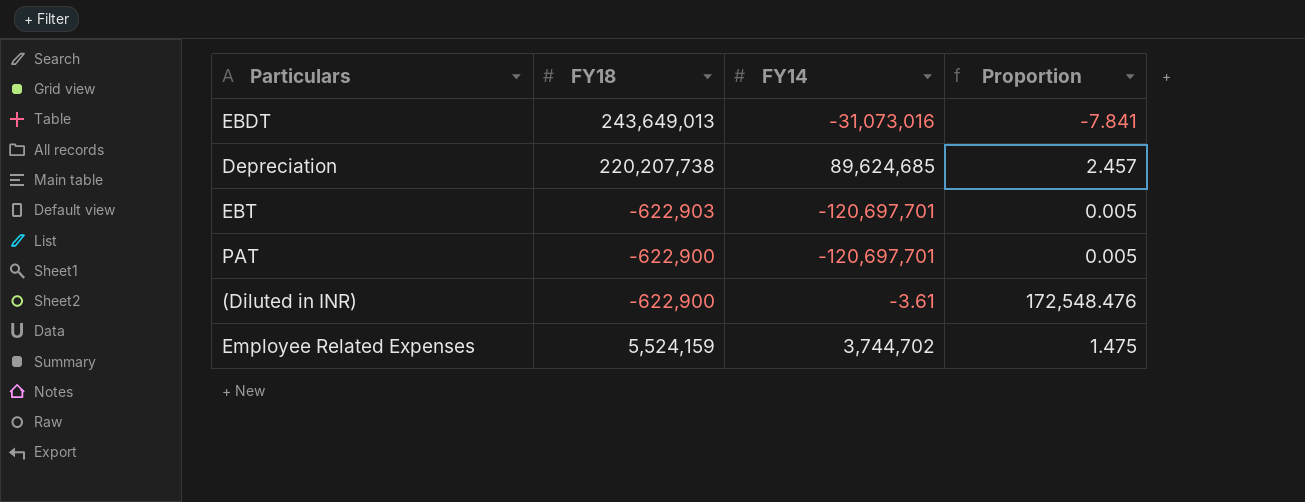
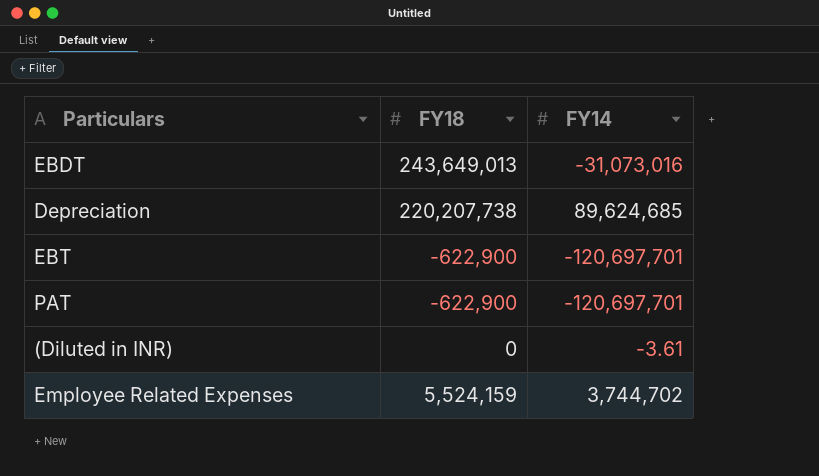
column Proportion | formula: [FY18] / [FY14] -> none
EBT | FY18: -622,903 -> -622,900
(Diluted in INR) | FY18: -622,900 -> 0

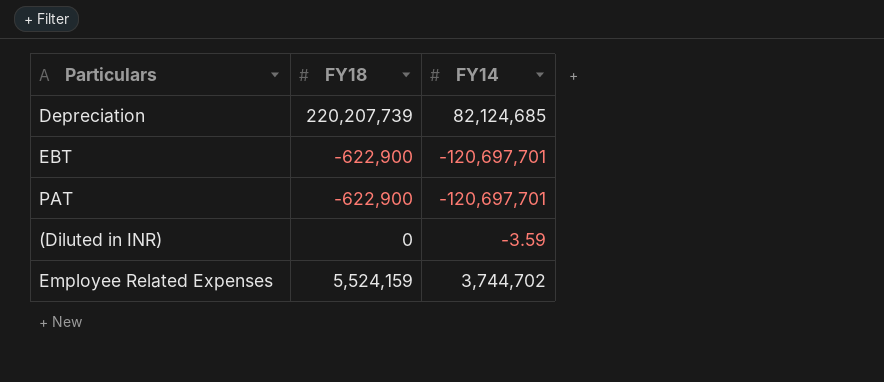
row EBDT: 243,649,013 | -31,073,016 -> none
Depreciation | FY18: 220,207,738 -> 220,207,739
Depreciation | FY14: 89,624,685 -> 82,124,685
(Diluted in INR) | FY14: -3.61 -> -3.59

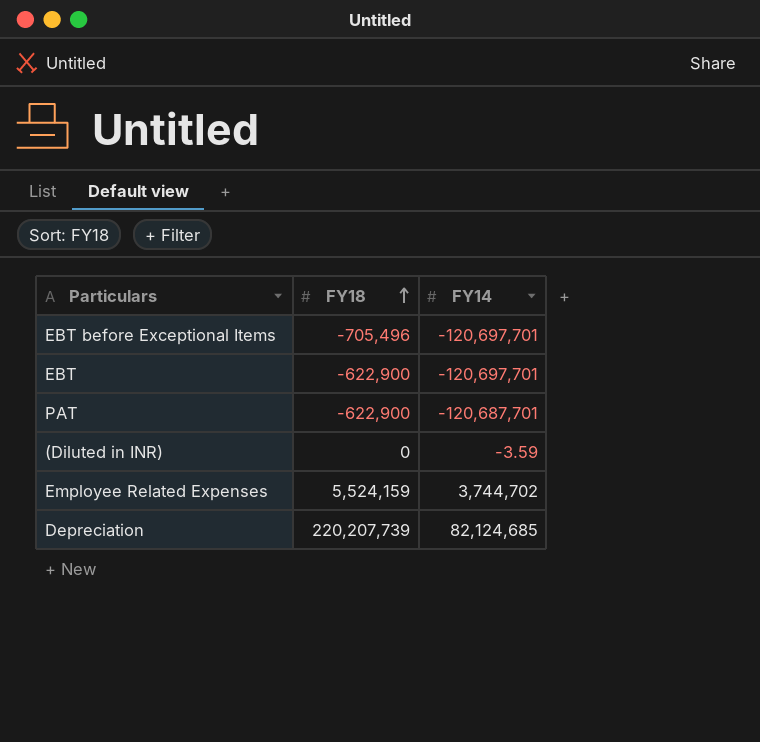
row order: none -> FY18 ascending
row EBT before Exceptional Items: none -> -705,496 | -120,697,701
PAT | FY14: -120,697,701 -> -120,687,701

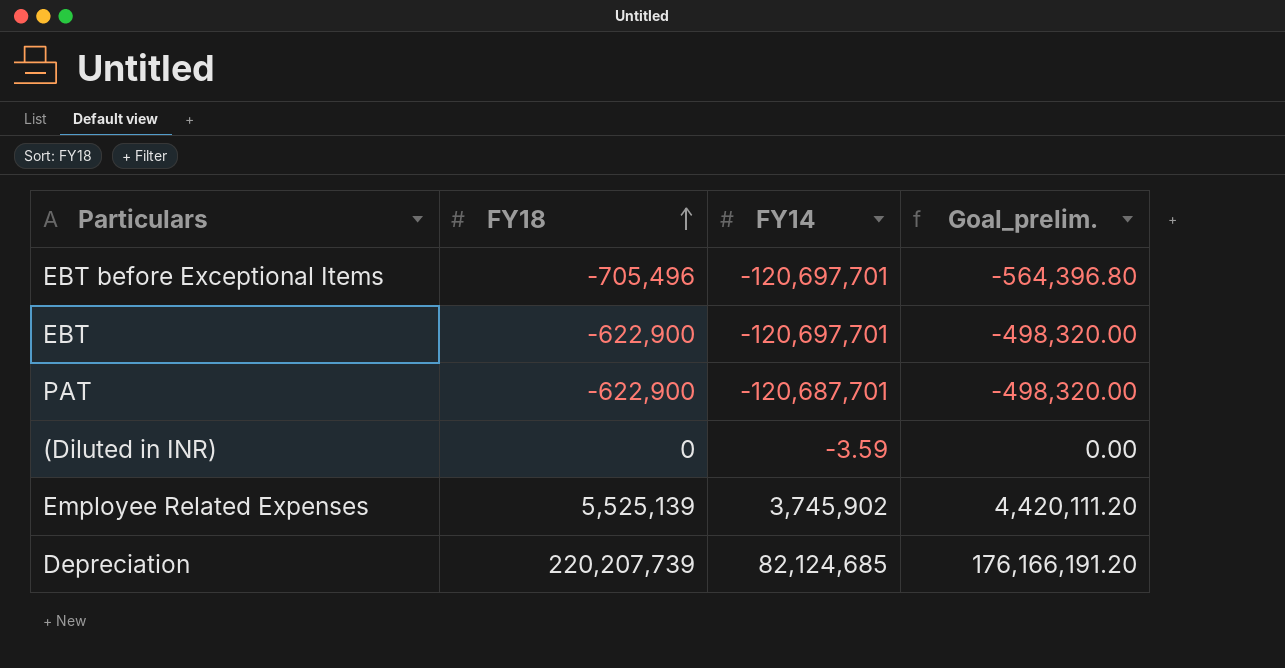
column Goal_prelim. | formula: none -> [FY18] * 0.8
Employee Related Expenses | FY18: 5,524,159 -> 5,525,139
Employee Related Expenses | FY14: 3,744,702 -> 3,745,902

